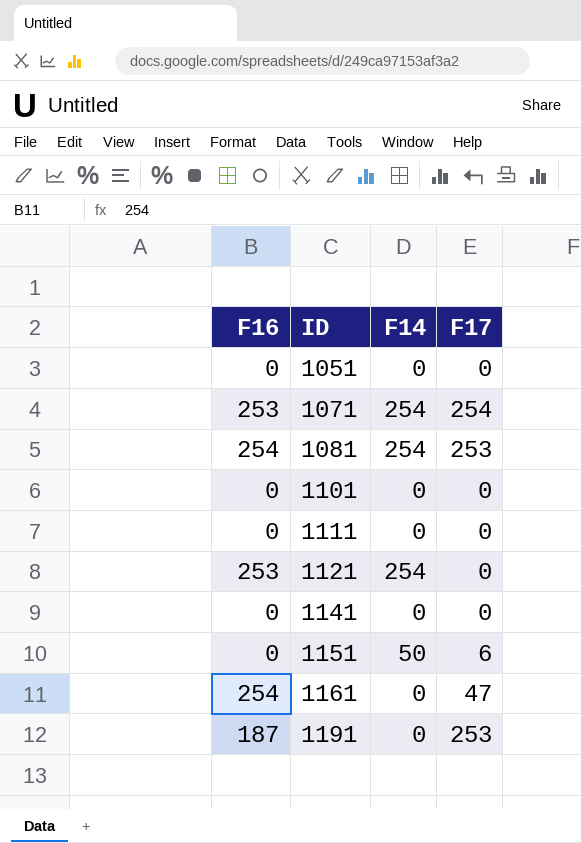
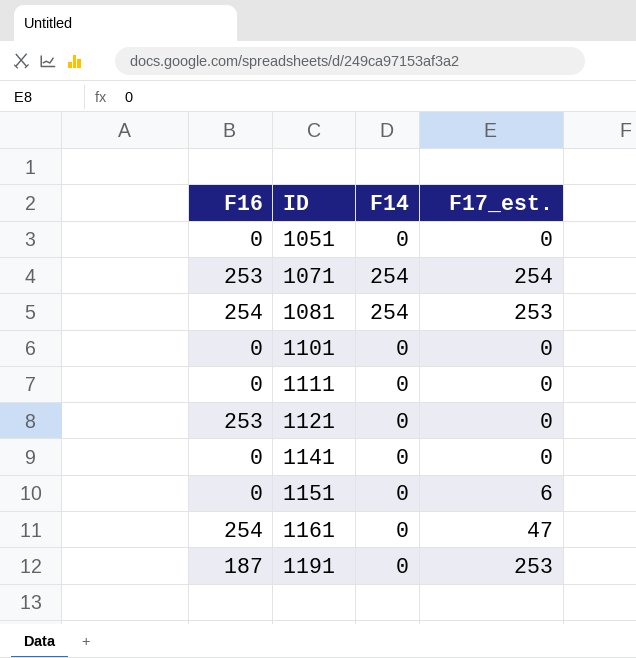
column name: F17 -> F17_est.
1121 | F14: 254 -> 0
1151 | F14: 50 -> 0

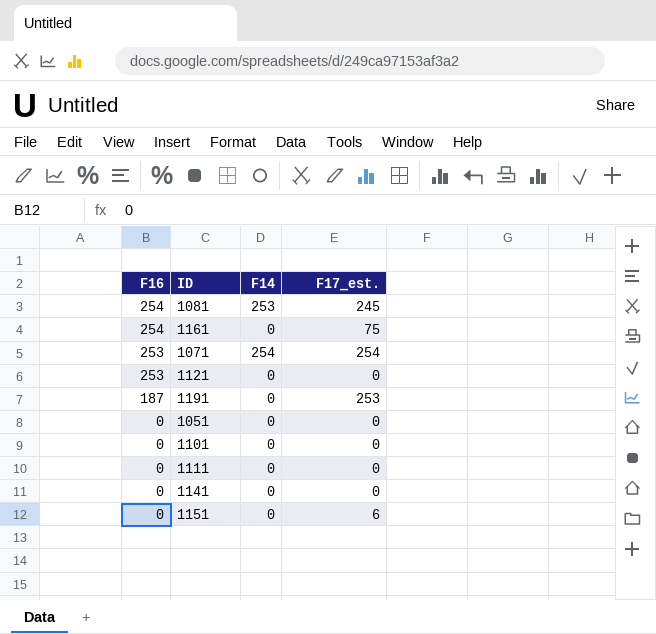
row order: ID ascending -> F16 descending
1081 | F14: 254 -> 253
1081 | F17_est.: 253 -> 245
1161 | F17_est.: 47 -> 75

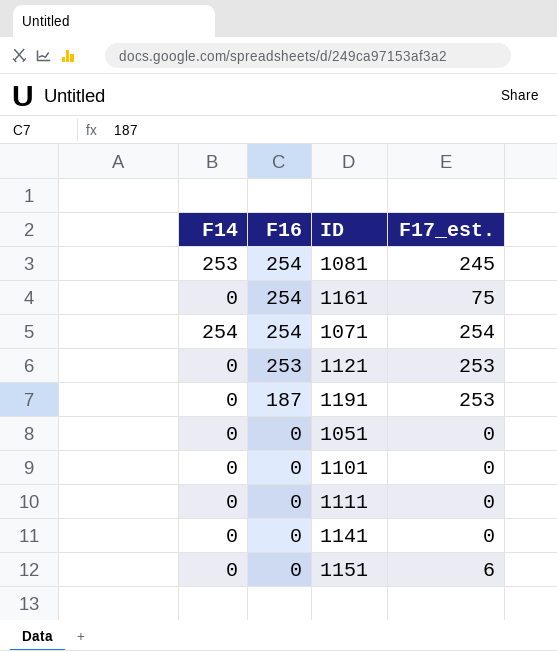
column F14 | position: 3 -> 1
1071 | F16: 253 -> 254
1121 | F17_est.: 0 -> 253

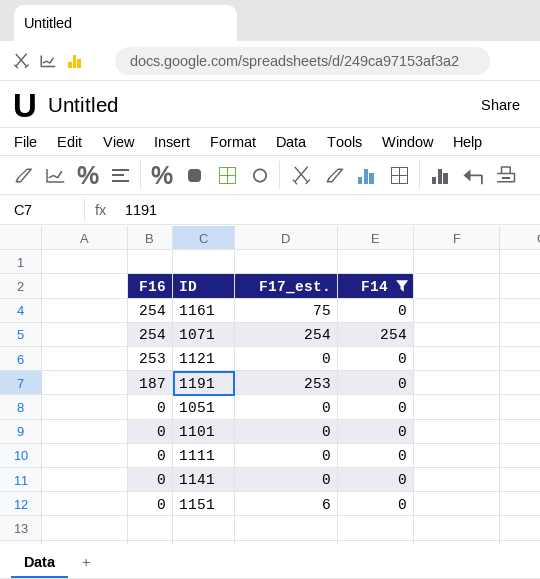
filter: none -> F14 != 253
column F14 | position: 1 -> 4
1121 | F17_est.: 253 -> 0

